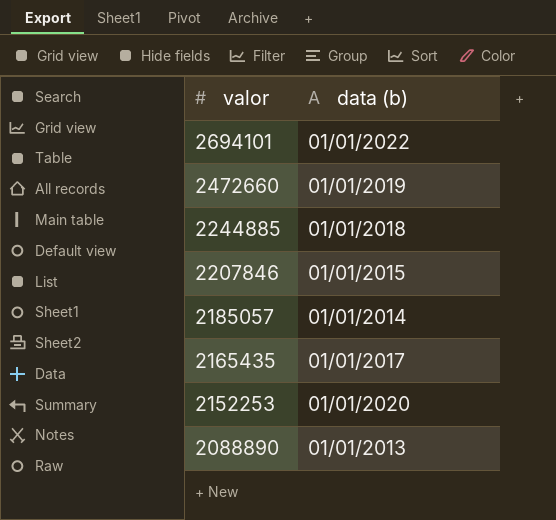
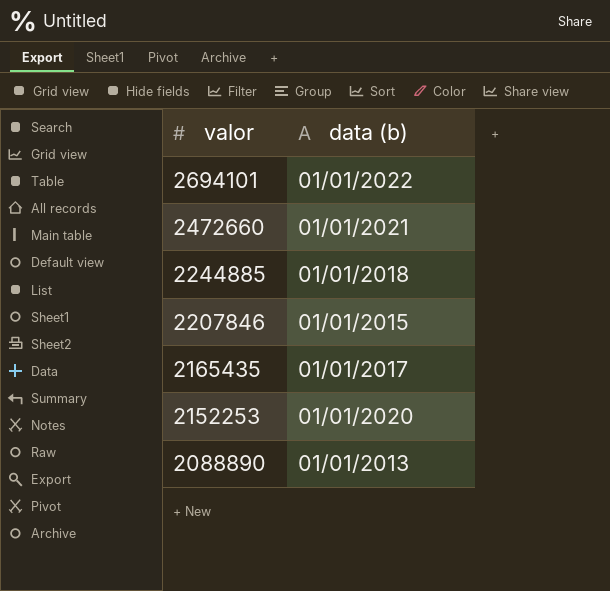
row 2185057: 01/01/2014 -> none
2472660 | data (b): 01/01/2019 -> 01/01/2021

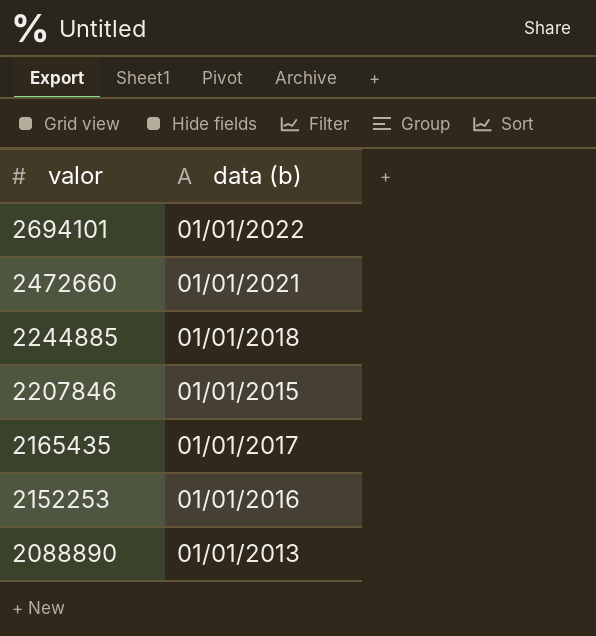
2152253 | data (b): 01/01/2020 -> 01/01/2016

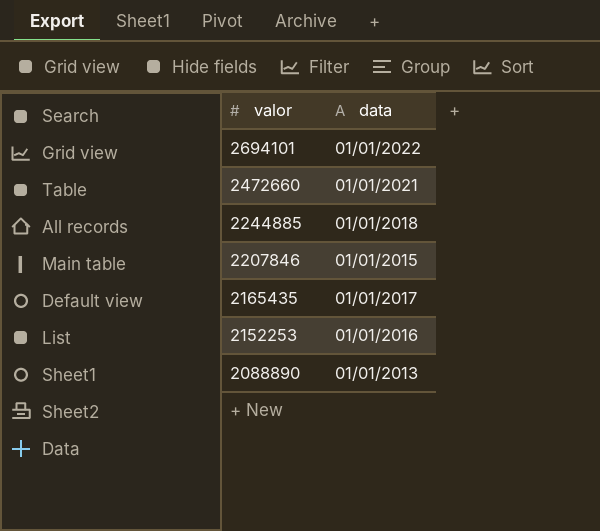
column name: data (b) -> data

